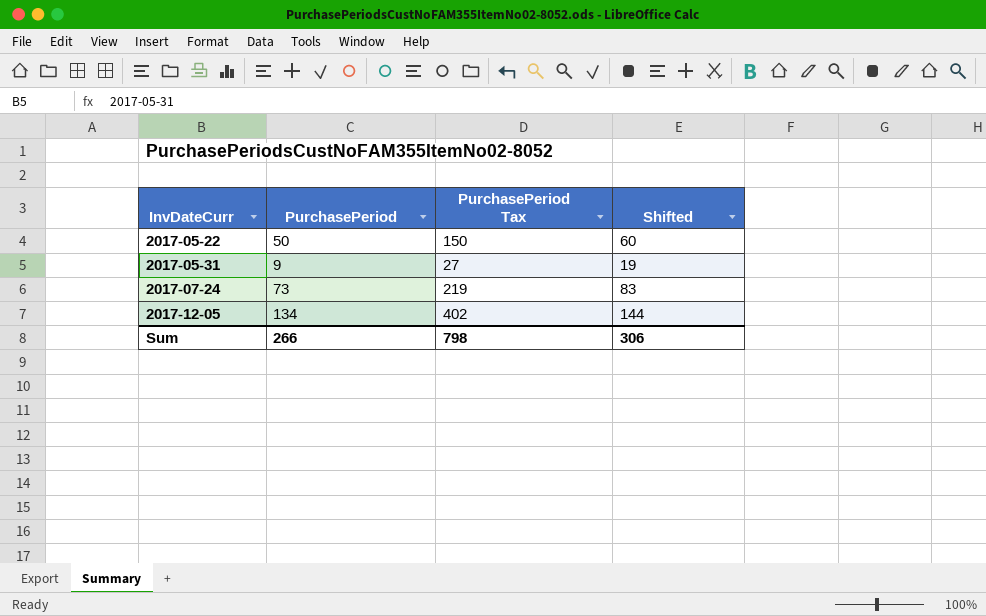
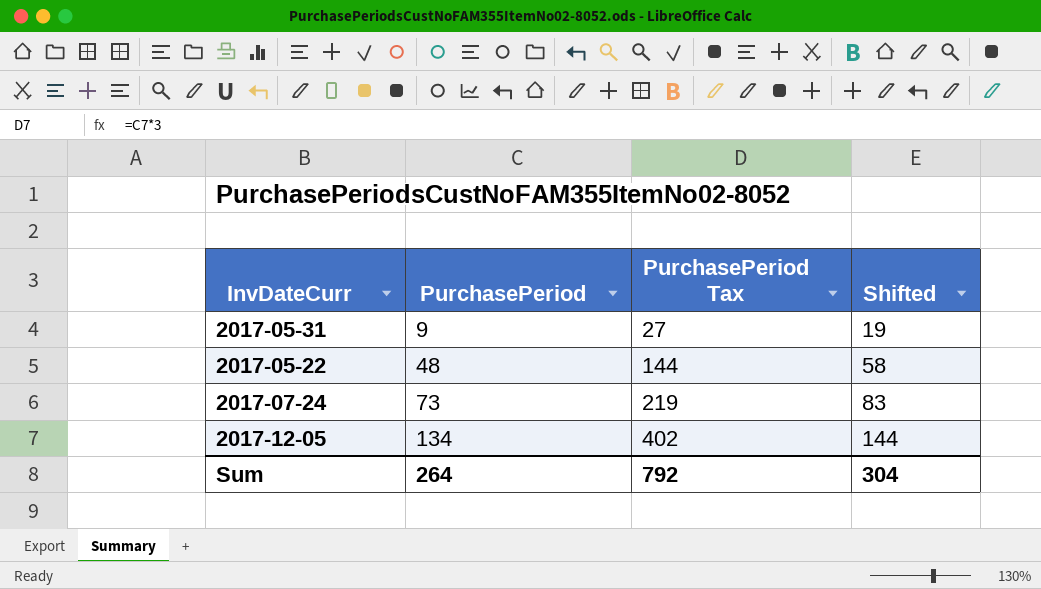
row order: InvDateCurr ascending -> PurchasePeriod ascending
2017-05-22 | PurchasePeriod: 50 -> 48
2017-05-22 | PurchasePeriod Tax: 150 -> 144
2017-05-22 | Shifted: 60 -> 58
Sum | PurchasePeriod: 266 -> 264
Sum | PurchasePeriod Tax: 798 -> 792
Sum | Shifted: 306 -> 304

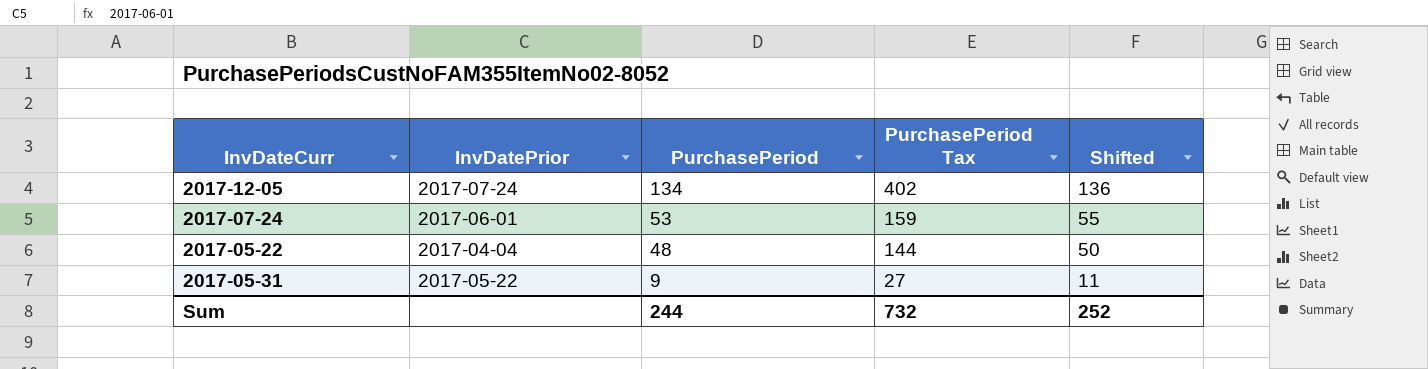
row order: PurchasePeriod ascending -> PurchasePeriod descending
column InvDatePrior | position: none -> 2
column Shifted | formula: [PurchasePeriod] + 10 -> [PurchasePeriod] + 2
2017-07-24 | PurchasePeriod: 73 -> 53
2017-07-24 | PurchasePeriod Tax: 219 -> 159
Sum | PurchasePeriod: 264 -> 244
Sum | PurchasePeriod Tax: 792 -> 732
Sum | Shifted: 304 -> 252

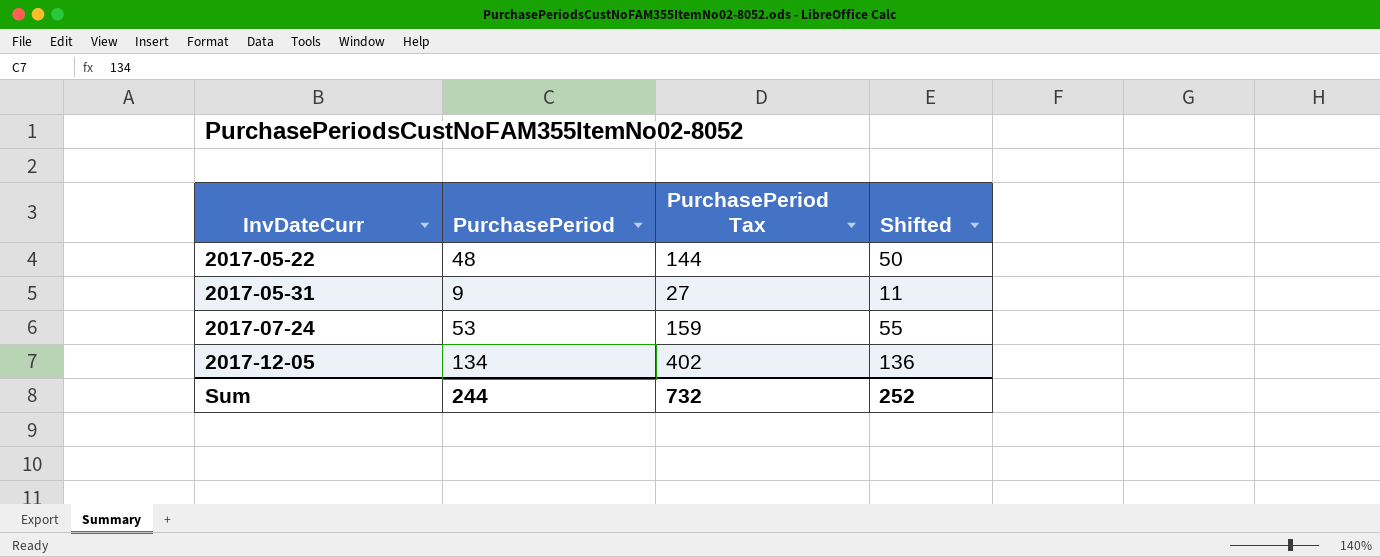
row order: PurchasePeriod descending -> InvDateCurr ascending
column InvDatePrior | position: 2 -> none

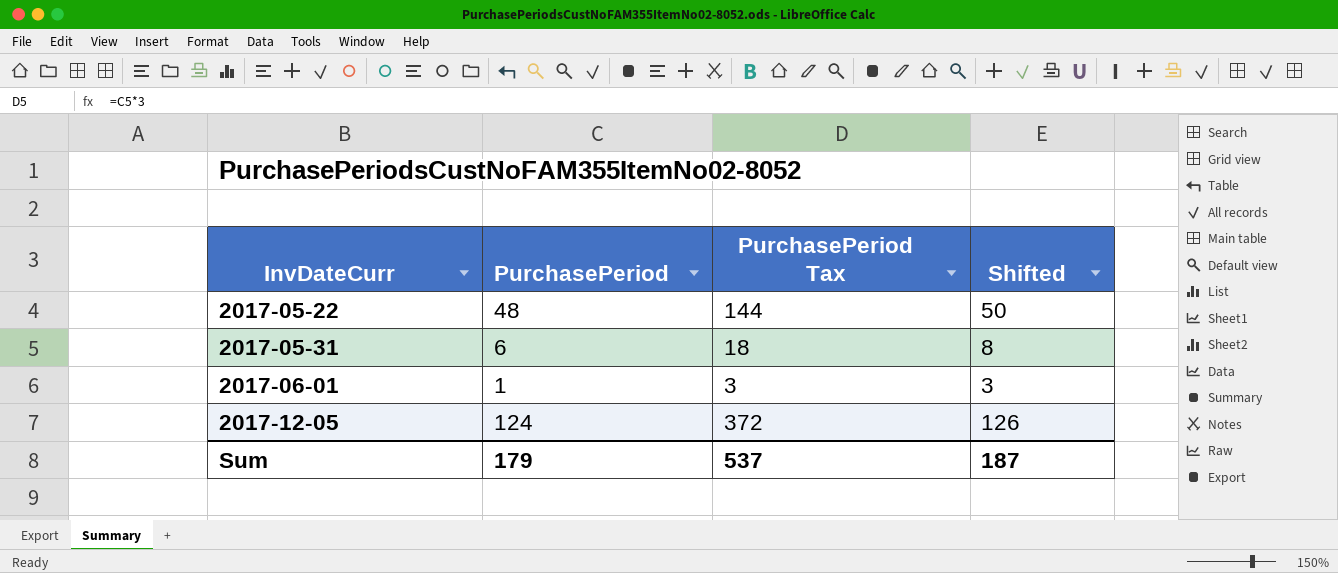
row 2017-07-24: 53 | 159 | 55 -> none
2017-05-31 | PurchasePeriod: 9 -> 6
2017-05-31 | PurchasePeriod Tax: 27 -> 18
2017-05-31 | Shifted: 11 -> 8
row 2017-06-01: none -> 1 | 3 | 3
2017-12-05 | PurchasePeriod: 134 -> 124
2017-12-05 | PurchasePeriod Tax: 402 -> 372
2017-12-05 | Shifted: 136 -> 126
Sum | PurchasePeriod: 244 -> 179
Sum | PurchasePeriod Tax: 732 -> 537
Sum | Shifted: 252 -> 187

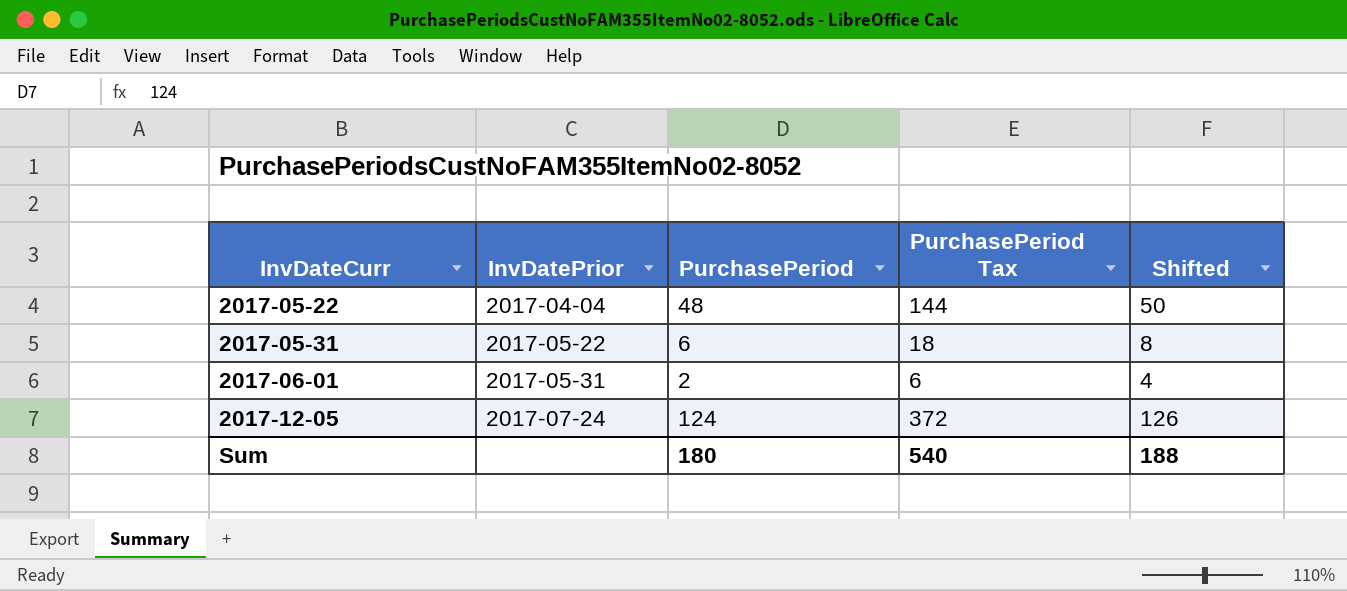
column InvDatePrior | position: none -> 2
2017-06-01 | PurchasePeriod: 1 -> 2
2017-06-01 | PurchasePeriod Tax: 3 -> 6
2017-06-01 | Shifted: 3 -> 4
Sum | PurchasePeriod: 179 -> 180
Sum | PurchasePeriod Tax: 537 -> 540
Sum | Shifted: 187 -> 188

